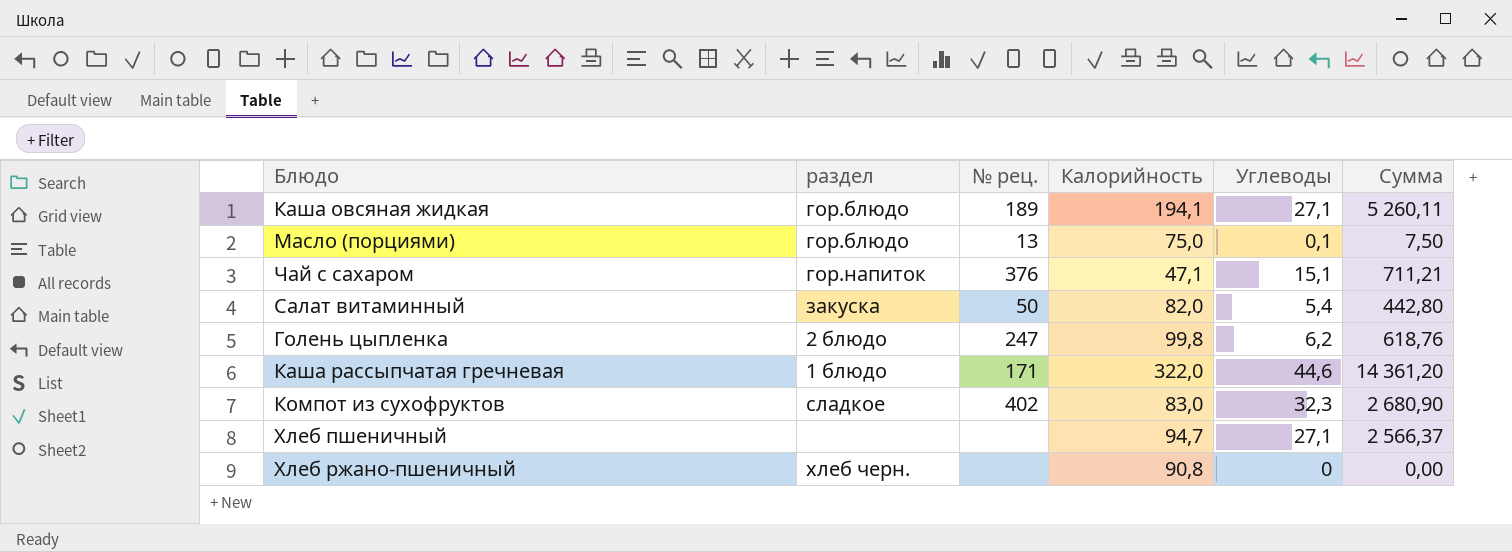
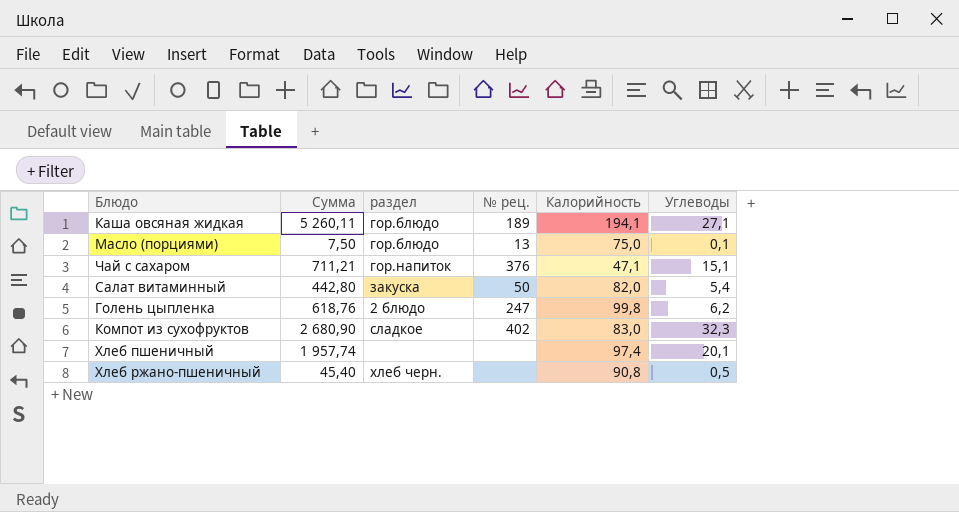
column Сумма | position: 6 -> 2
row Каша рассыпчатая гречневая: 1 блюдо | 171 | 322,0 | 44,6 | 14 361,20 -> none
Хлеб пшеничный | Сумма: 2 566,37 -> 1 957,74
Хлеб пшеничный | Калорийность: 94,7 -> 97,4
Хлеб пшеничный | Углеводы: 27,1 -> 20,1
Хлеб ржано-пшеничный | Сумма: 0,00 -> 45,40
Хлеб ржано-пшеничный | Углеводы: 0 -> 0,5

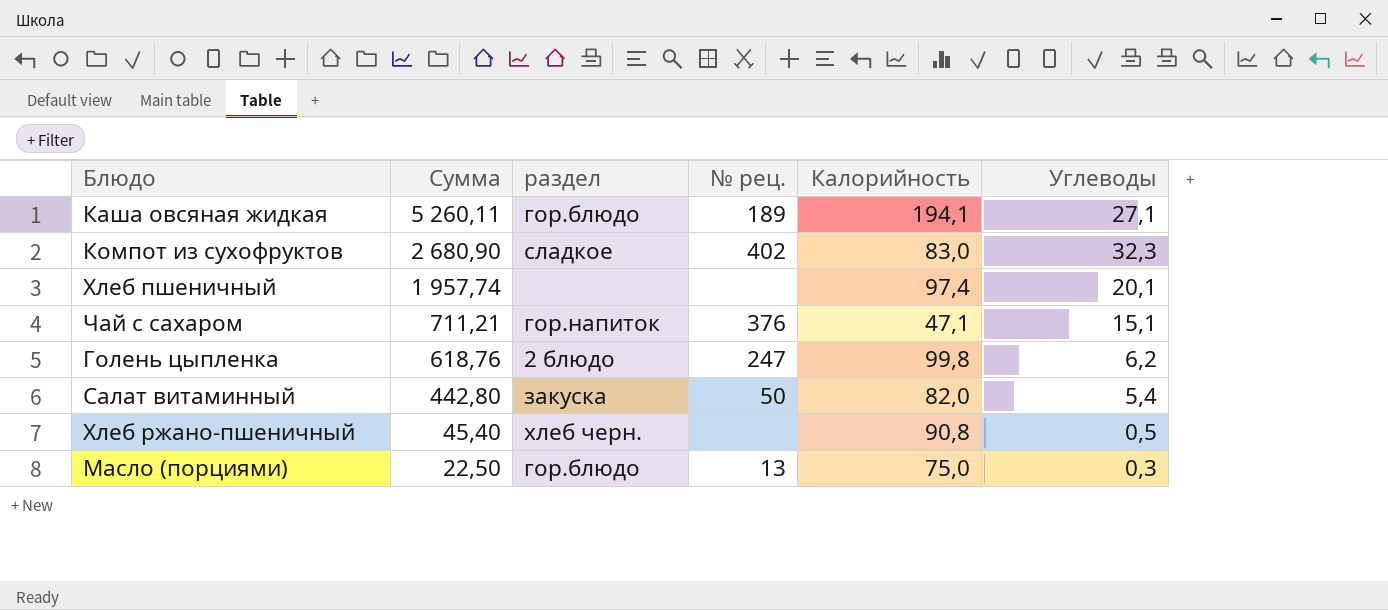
row order: none -> Сумма descending
Масло (порциями) | Сумма: 7,50 -> 22,50
Масло (порциями) | Углеводы: 0,1 -> 0,3

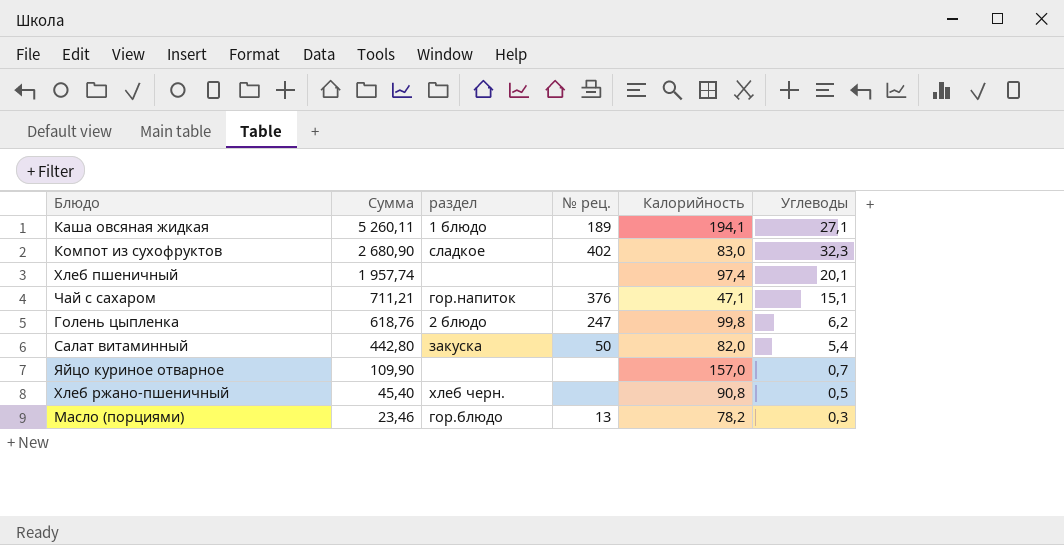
Каша овсяная жидкая | раздел: гор.блюдо -> 1 блюдо
row Яйцо куриное отварное: none -> 109,90 | none | none | 157,0 | 0,7
Масло (порциями) | Сумма: 22,50 -> 23,46
Масло (порциями) | Калорийность: 75,0 -> 78,2

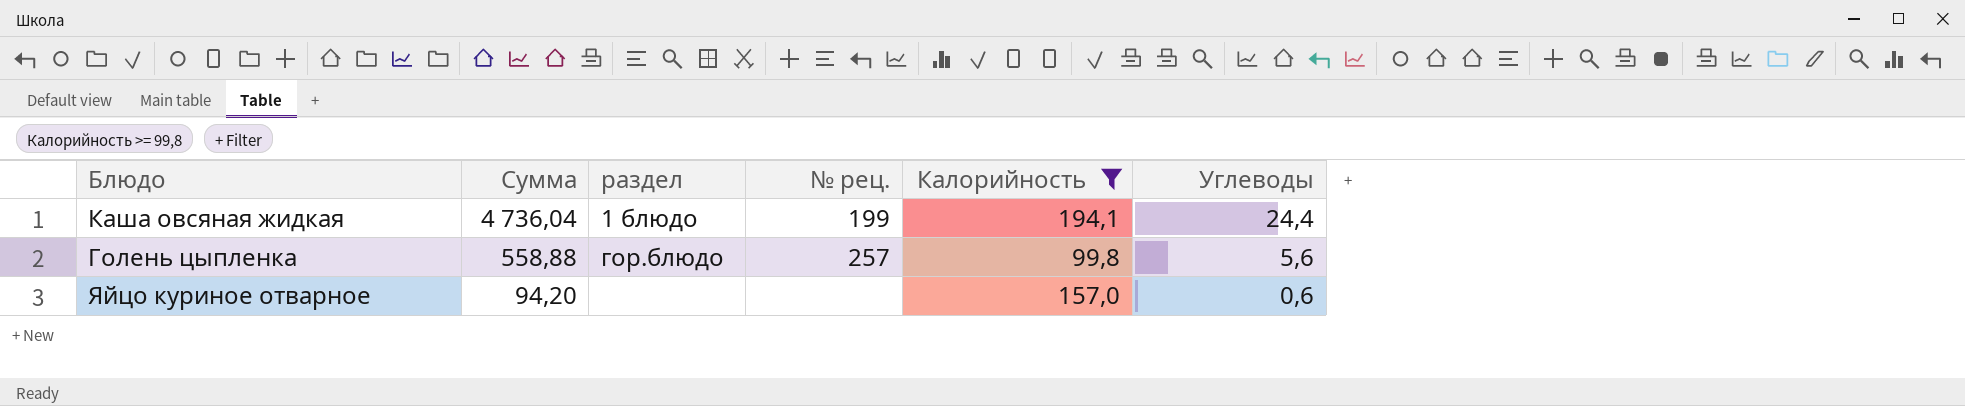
filter: none -> Калорийность >= 99,8
Каша овсяная жидкая | Сумма: 5 260,11 -> 4 736,04
Каша овсяная жидкая | № рец.: 189 -> 199
Каша овсяная жидкая | Углеводы: 27,1 -> 24,4
Голень цыпленка | Сумма: 618,76 -> 558,88
Голень цыпленка | раздел: 2 блюдо -> гор.блюдо
Голень цыпленка | № рец.: 247 -> 257
Голень цыпленка | Углеводы: 6,2 -> 5,6
Яйцо куриное отварное | Сумма: 109,90 -> 94,20
Яйцо куриное отварное | Углеводы: 0,7 -> 0,6

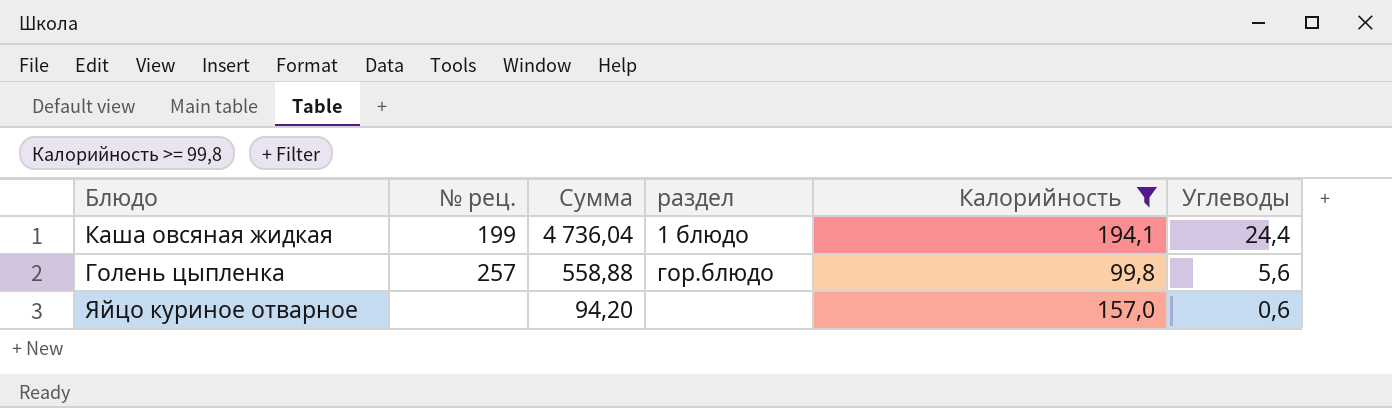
column № рец. | position: 4 -> 2

